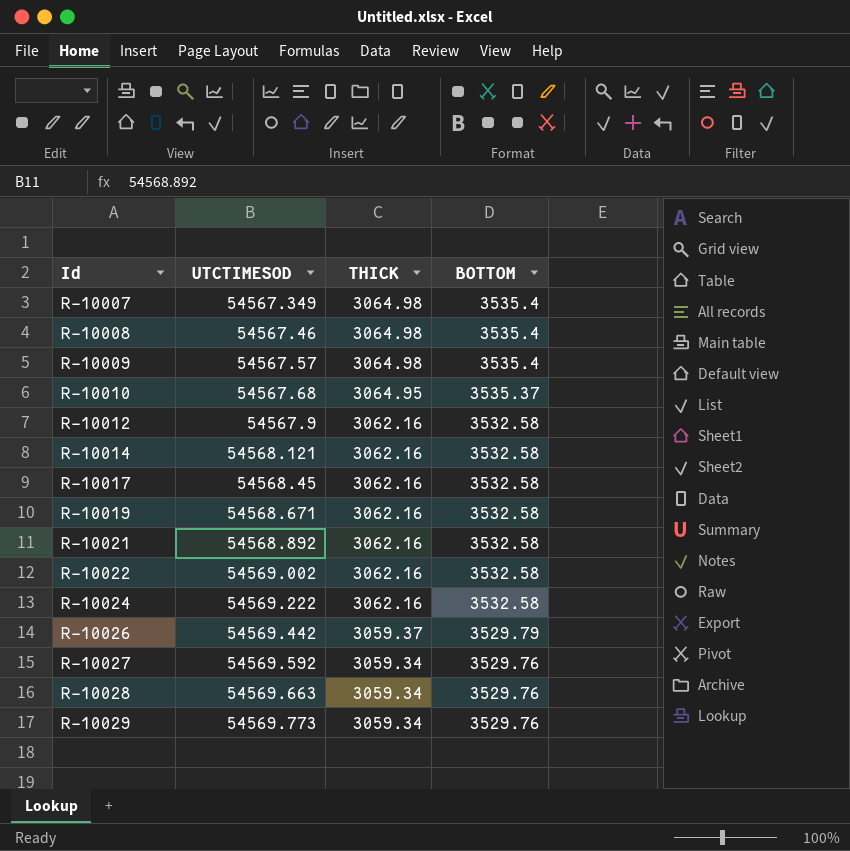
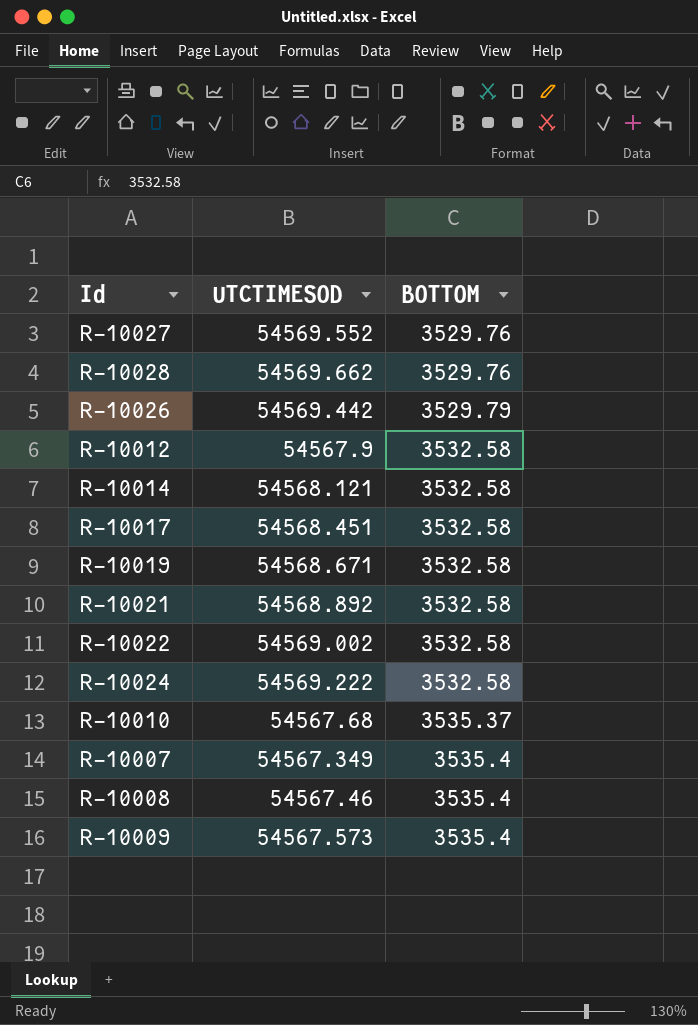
row order: Id ascending -> BOTTOM ascending
column THICK | position: 3 -> none
row R-10029: 54569.773 | 3059.34 | 3529.76 -> none
R-10027 | UTCTIMESOD: 54569.592 -> 54569.552
R-10028 | UTCTIMESOD: 54569.663 -> 54569.662
R-10017 | UTCTIMESOD: 54568.45 -> 54568.451
R-10009 | UTCTIMESOD: 54567.57 -> 54567.573

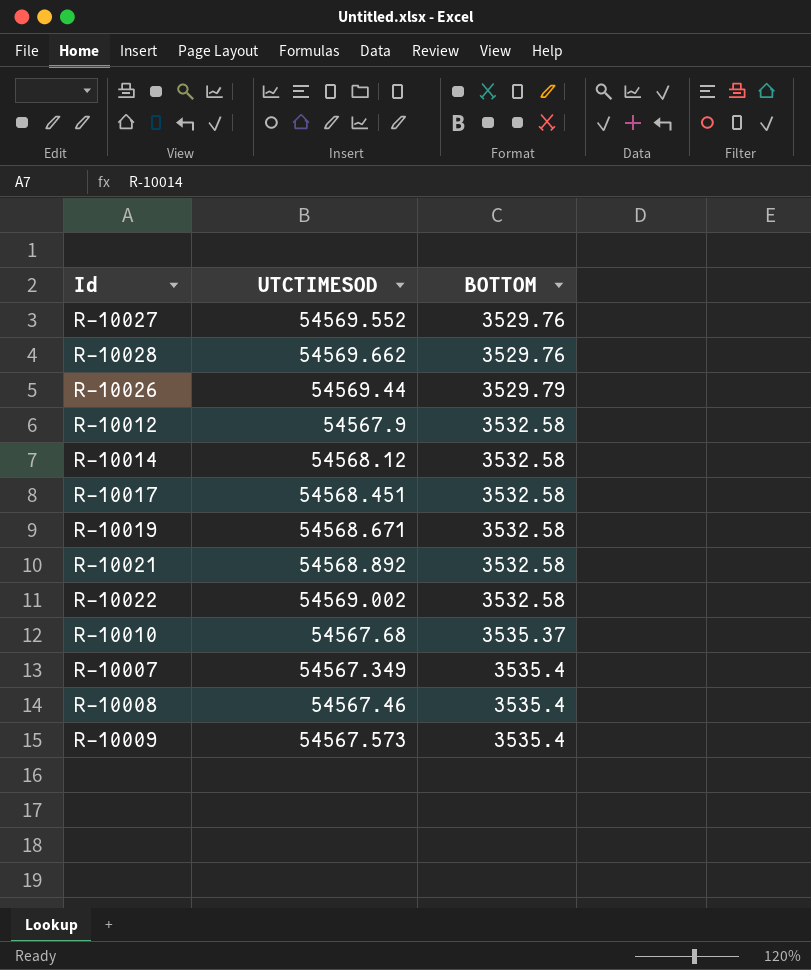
row R-10024: 54569.222 | 3532.58 -> none
R-10026 | UTCTIMESOD: 54569.442 -> 54569.44
R-10014 | UTCTIMESOD: 54568.121 -> 54568.12

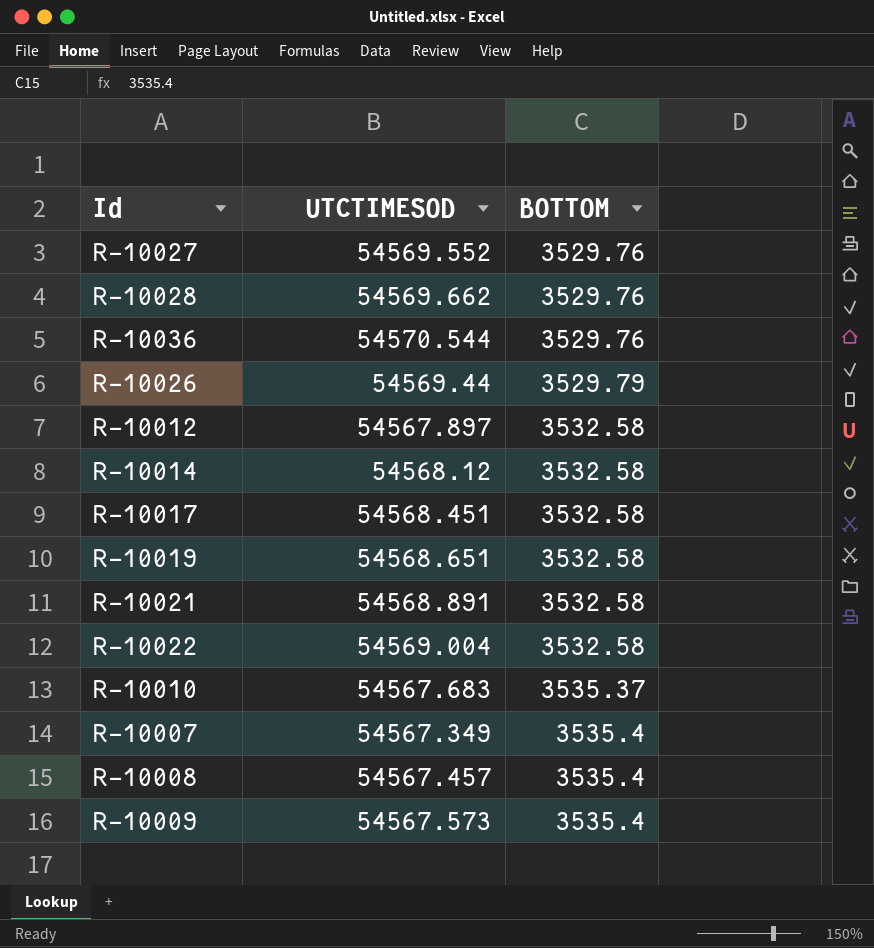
row R-10036: none -> 54570.544 | 3529.76
R-10012 | UTCTIMESOD: 54567.9 -> 54567.897
R-10019 | UTCTIMESOD: 54568.671 -> 54568.651
R-10021 | UTCTIMESOD: 54568.892 -> 54568.891
R-10022 | UTCTIMESOD: 54569.002 -> 54569.004
R-10010 | UTCTIMESOD: 54567.68 -> 54567.683
R-10008 | UTCTIMESOD: 54567.46 -> 54567.457

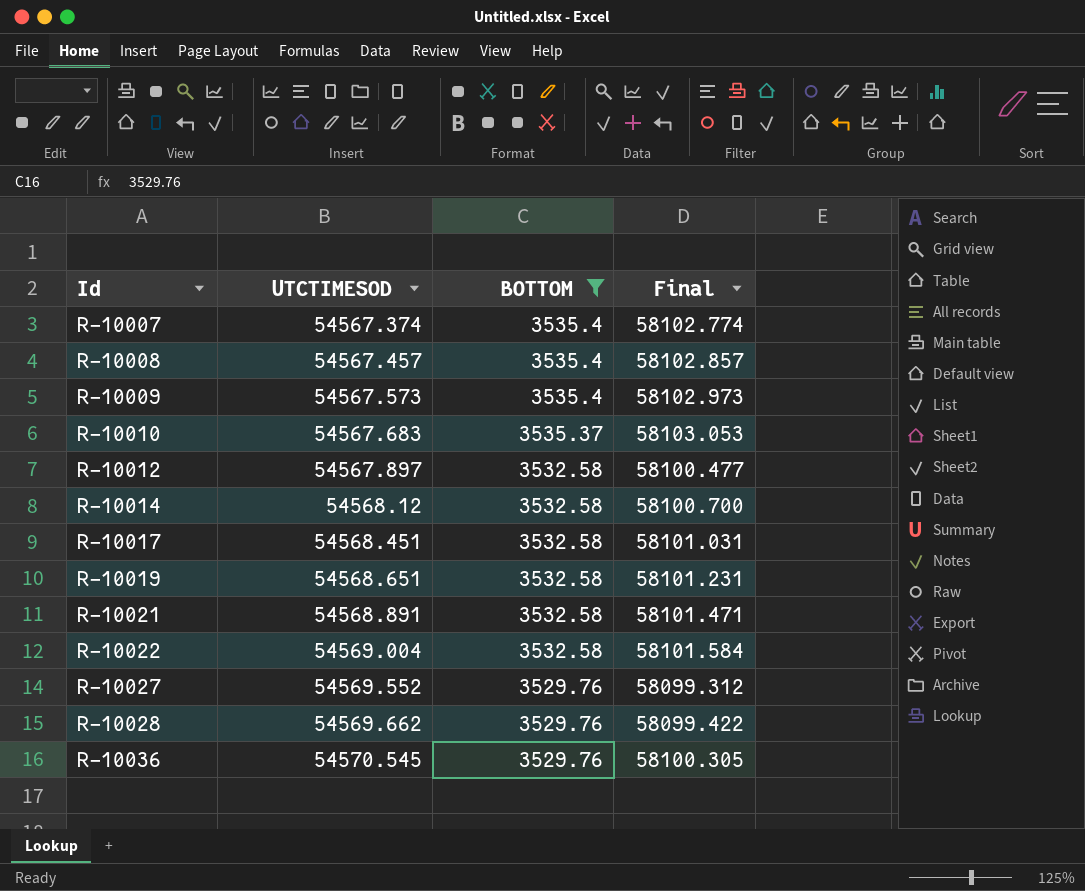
filter: none -> BOTTOM != 3529.79
row order: BOTTOM ascending -> Id ascending
column Final | formula: none -> [UTCTIMESOD] + [BOTTOM]
R-10007 | UTCTIMESOD: 54567.349 -> 54567.374
R-10036 | UTCTIMESOD: 54570.544 -> 54570.545

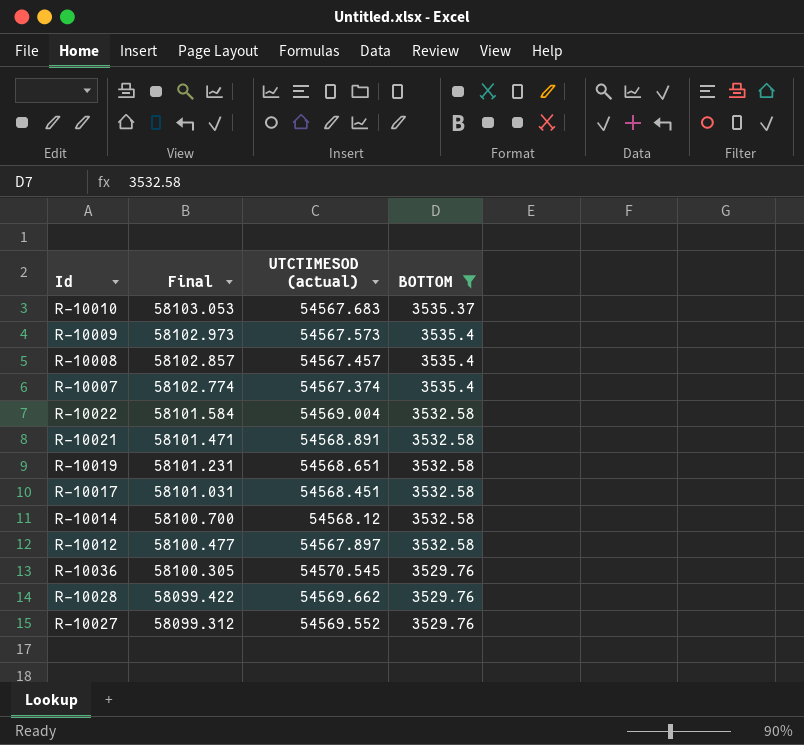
row order: Id ascending -> Final descending
column Final | position: 4 -> 2
column name: UTCTIMESOD -> UTCTIMESOD (actual)

